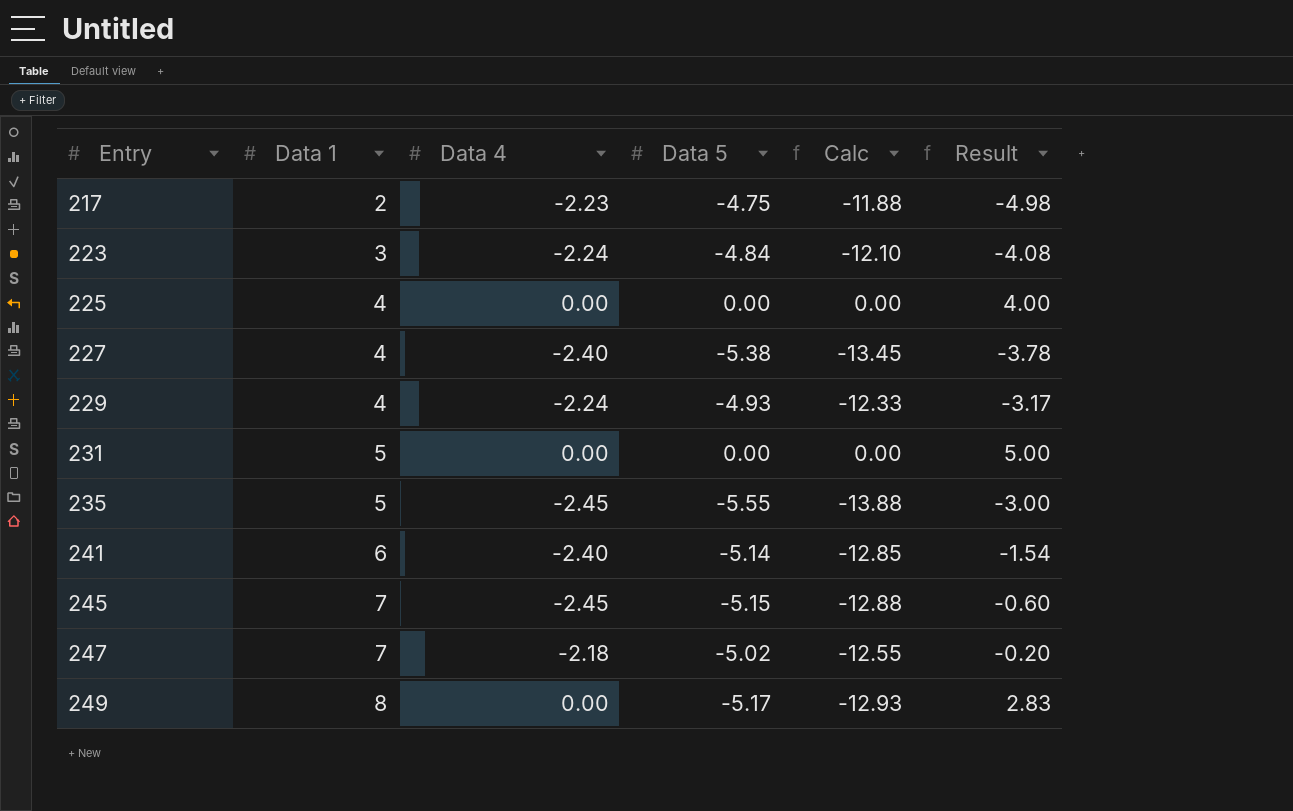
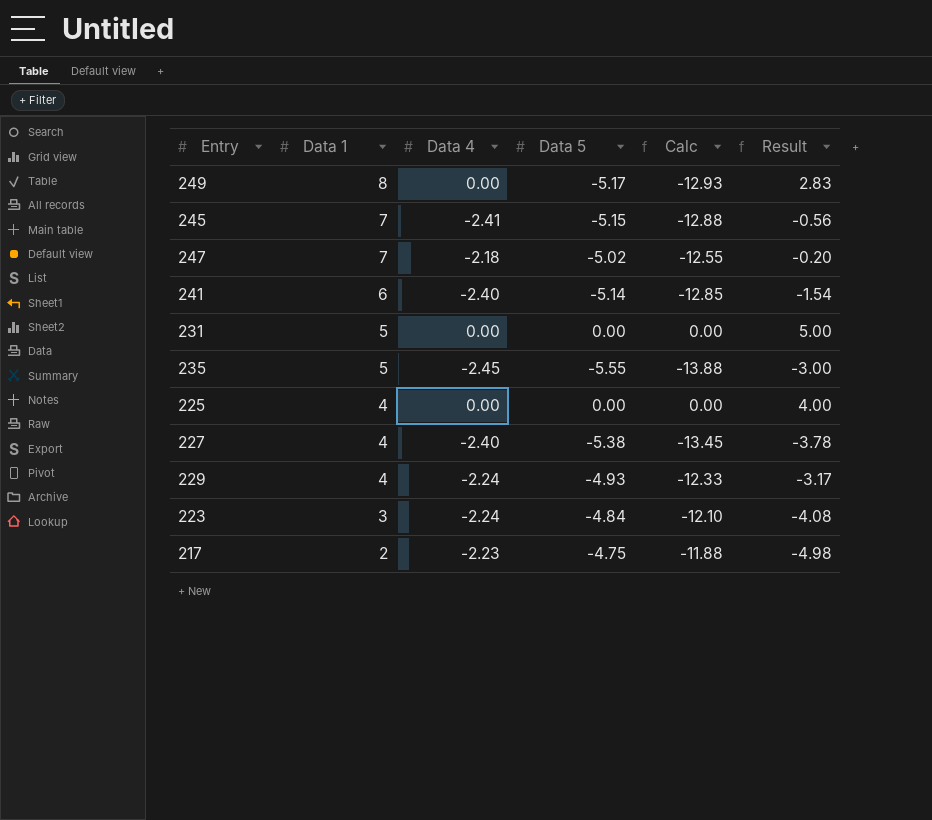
row order: Entry ascending -> Data 1 descending
245 | Data 4: -2.45 -> -2.41
245 | Result: -0.60 -> -0.56

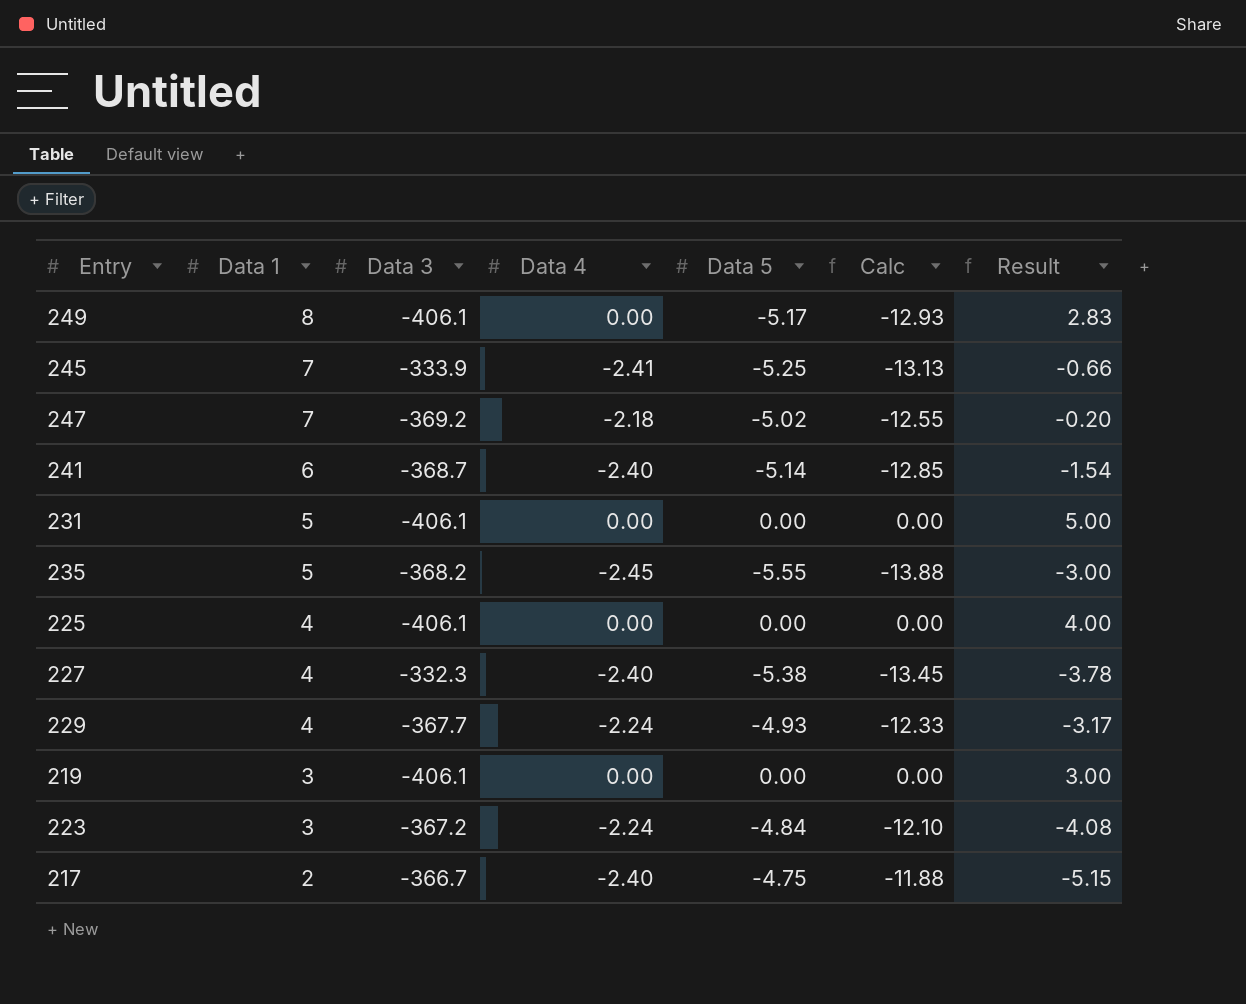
column Data 3 | position: none -> 3
245 | Data 5: -5.15 -> -5.25
245 | Calc: -12.88 -> -13.13
245 | Result: -0.56 -> -0.66
row 219: none -> 3 | -406.1 | 0.00 | 0.00 | 0.00 | 3.00
217 | Data 4: -2.23 -> -2.40
217 | Result: -4.98 -> -5.15

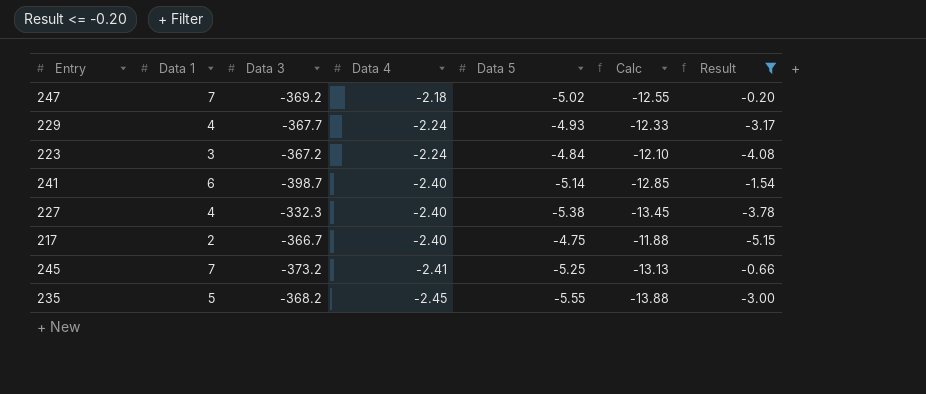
filter: none -> Result <= -0.20
row order: Data 1 descending -> Data 4 descending
241 | Data 3: -368.7 -> -398.7
245 | Data 3: -333.9 -> -373.2

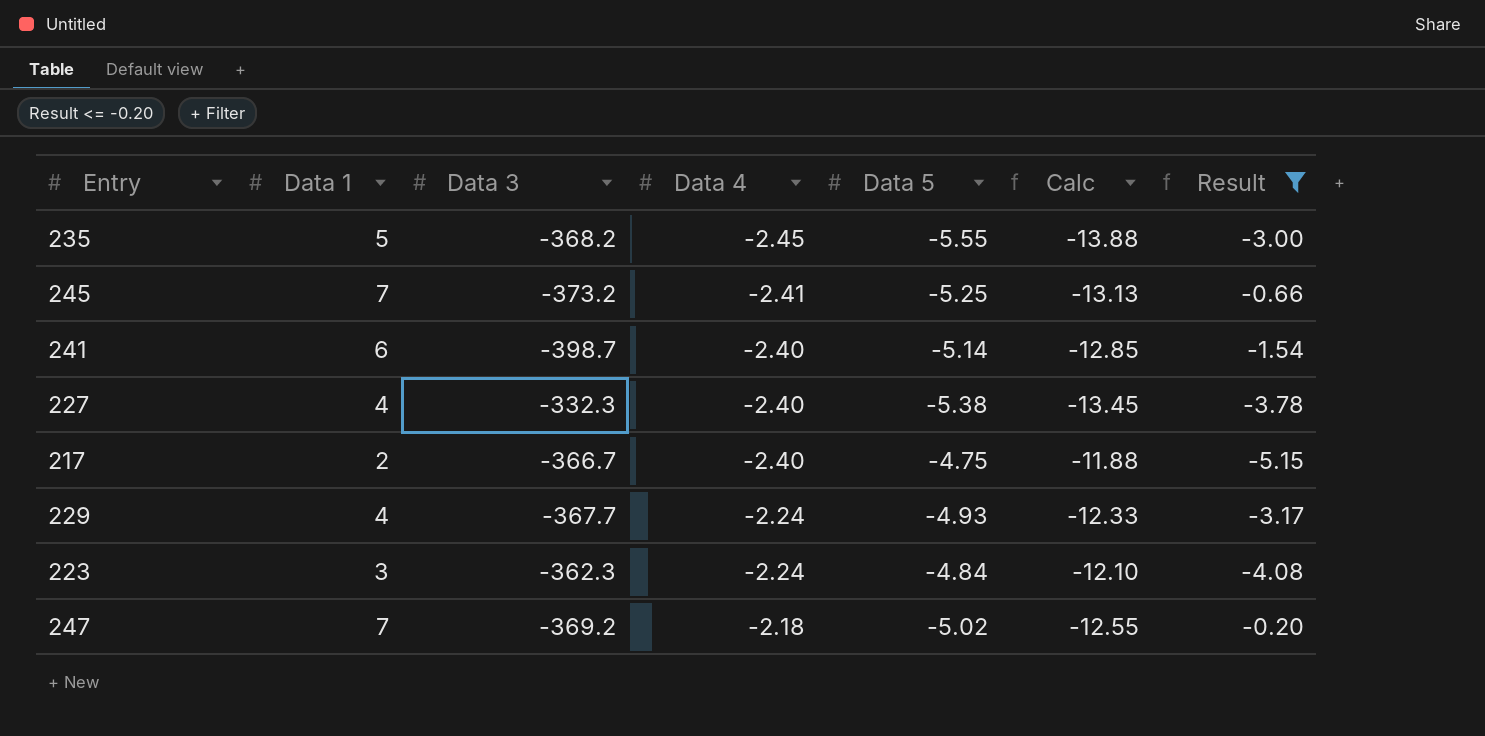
row order: Data 4 descending -> Data 4 ascending
223 | Data 3: -367.2 -> -362.3

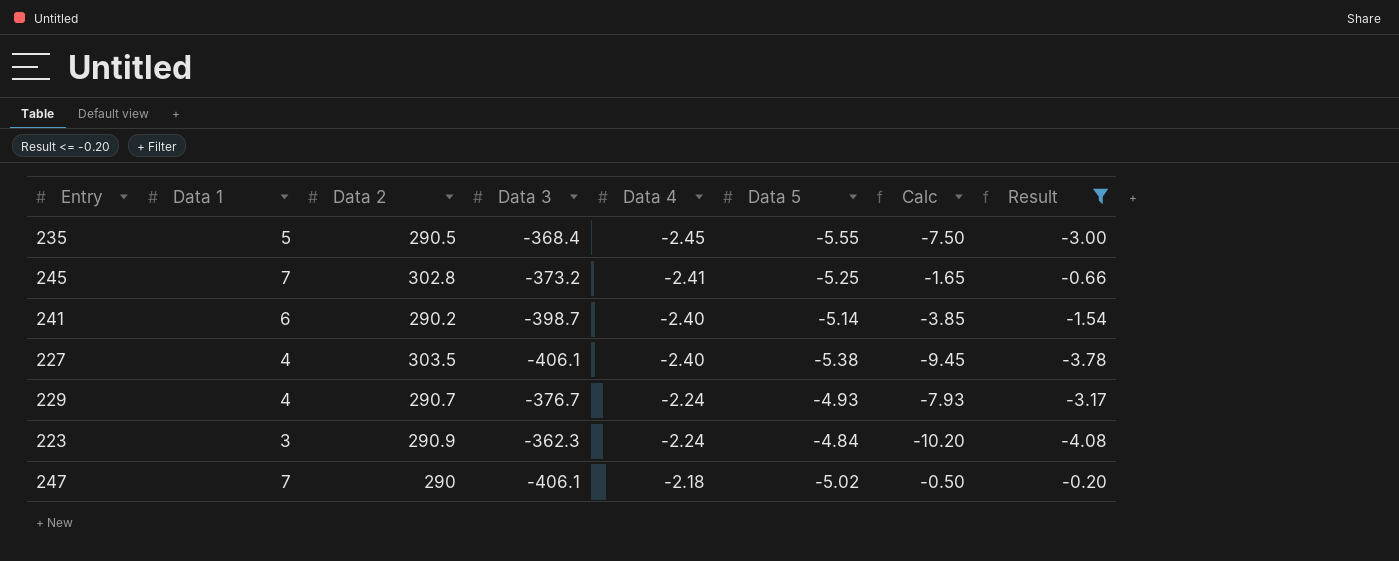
column Data 2 | position: none -> 3
column Calc | formula: [Data 5] * 2.5 -> [Result] * 2.5
row 217: 2 | -366.7 | -2.40 | -4.75 | -11.88 | -5.15 -> none
235 | Data 3: -368.2 -> -368.4
227 | Data 3: -332.3 -> -406.1
229 | Data 3: -367.7 -> -376.7
247 | Data 3: -369.2 -> -406.1

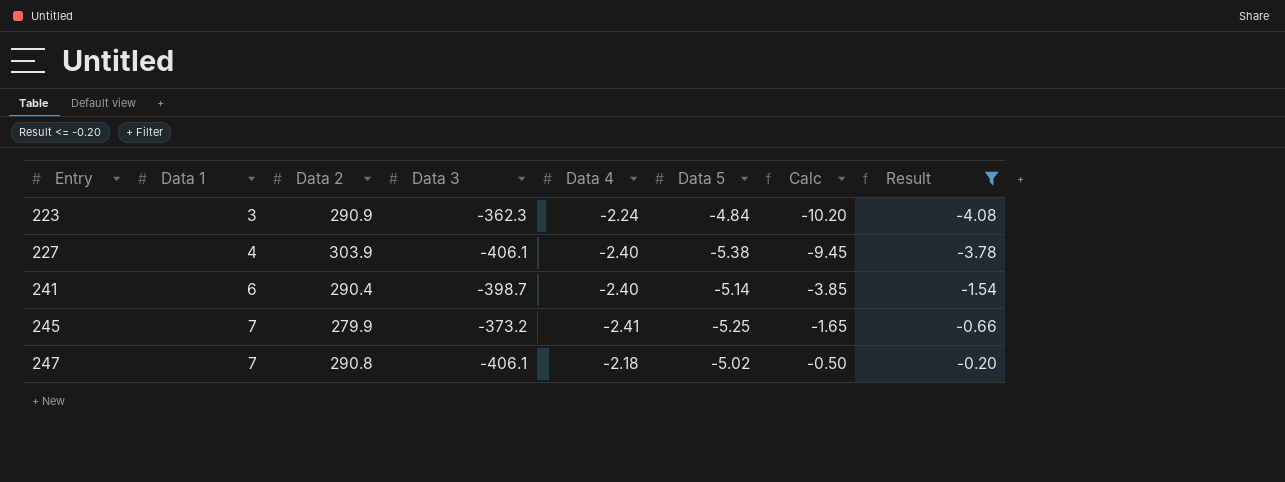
row order: Data 4 ascending -> Entry ascending
row 235: 5 | 290.5 | -368.4 | -2.45 | -5.55 | -7.50 | -3.00 -> none
row 229: 4 | 290.7 | -376.7 | -2.24 | -4.93 | -7.93 | -3.17 -> none
227 | Data 2: 303.5 -> 303.9
241 | Data 2: 290.2 -> 290.4
245 | Data 2: 302.8 -> 279.9
247 | Data 2: 290 -> 290.8

